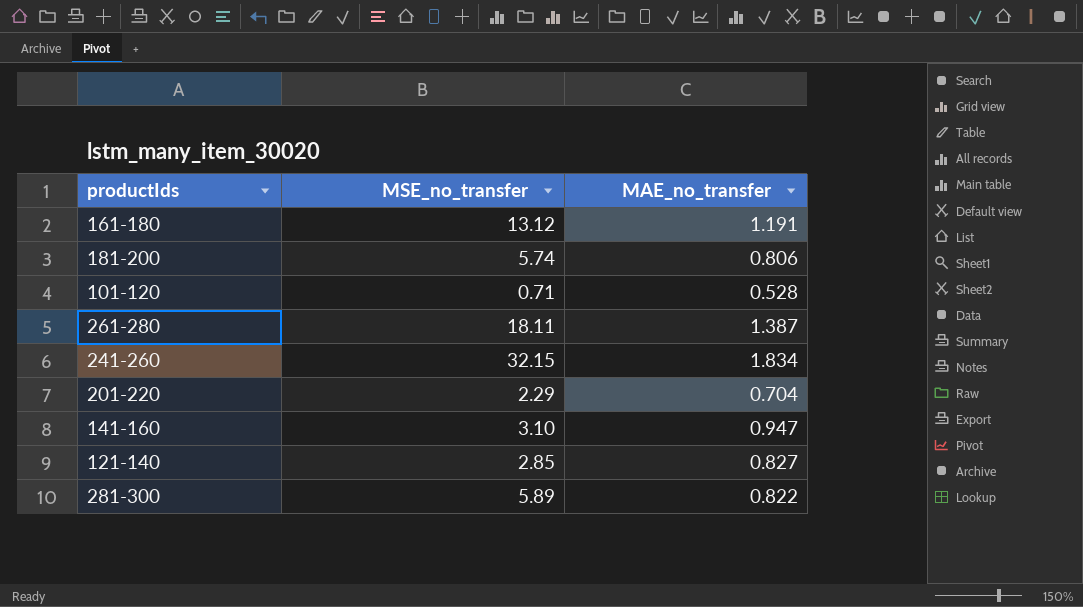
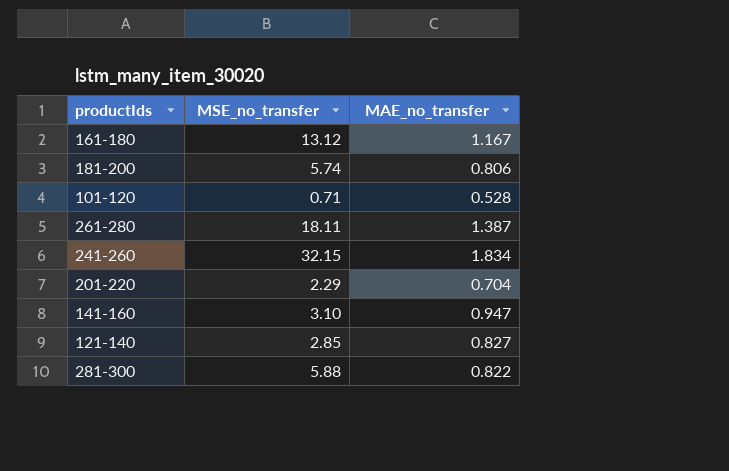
161-180 | MAE_no_transfer: 1.191 -> 1.167
281-300 | MSE_no_transfer: 5.89 -> 5.88

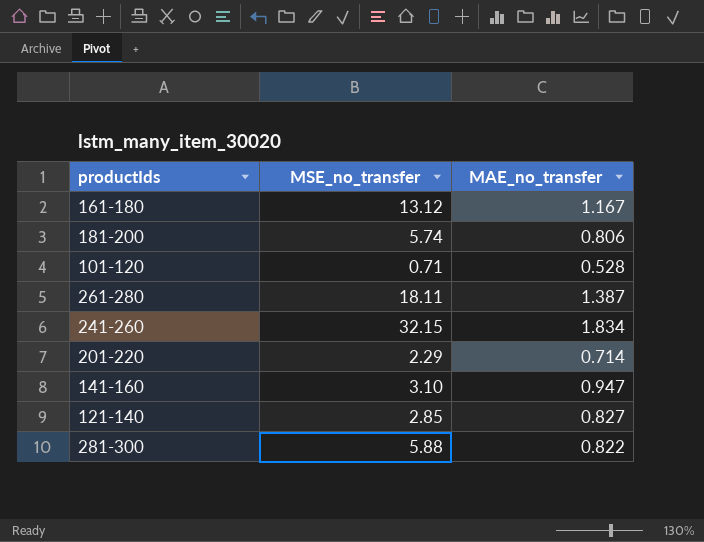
201-220 | MAE_no_transfer: 0.704 -> 0.714

